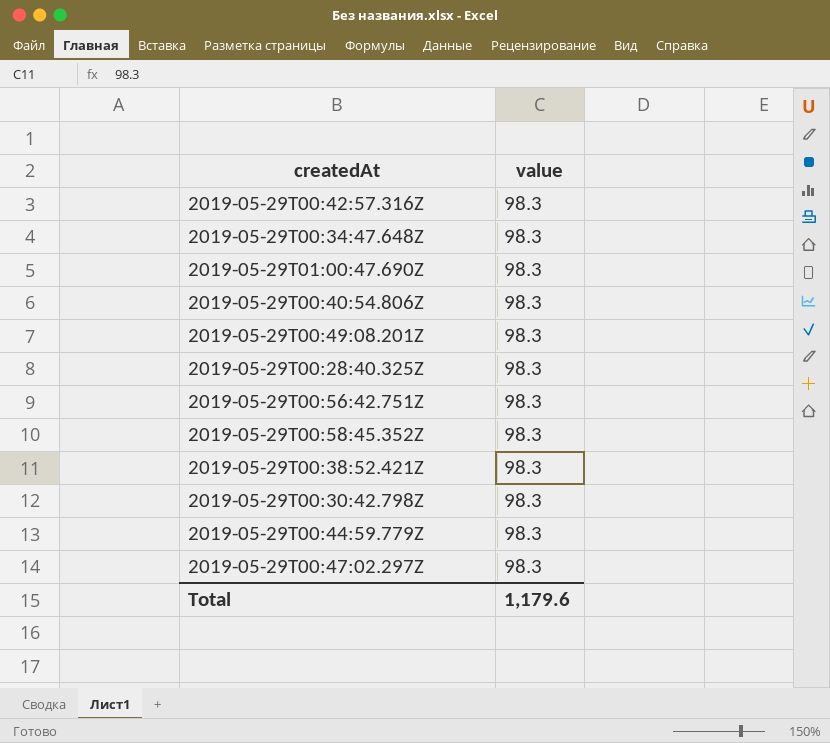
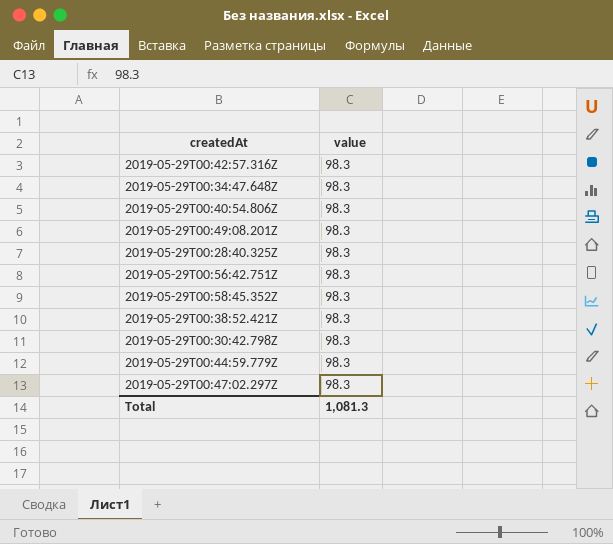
row 2019-05-29T01:00:47.690Z: 98.3 -> none
Total | value: 1,179.6 -> 1,081.3

